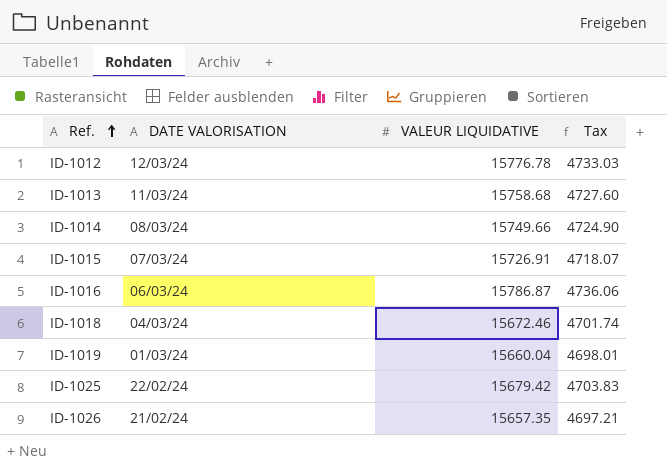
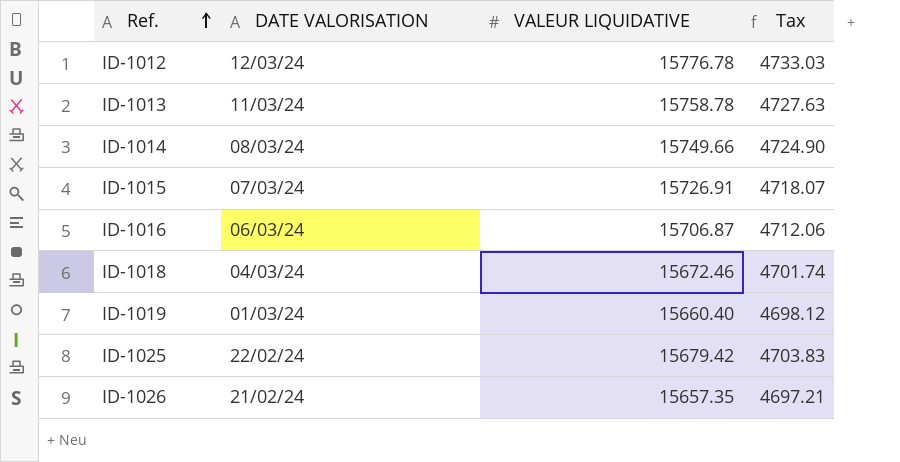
ID-1013 | VALEUR LIQUIDATIVE: 15758.68 -> 15758.78
ID-1013 | Tax: 4727.60 -> 4727.63
ID-1016 | VALEUR LIQUIDATIVE: 15786.87 -> 15706.87
ID-1016 | Tax: 4736.06 -> 4712.06
ID-1019 | VALEUR LIQUIDATIVE: 15660.04 -> 15660.40
ID-1019 | Tax: 4698.01 -> 4698.12

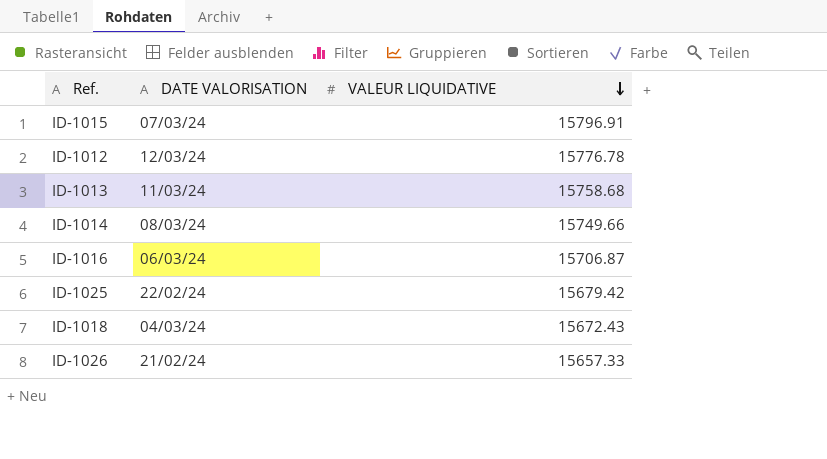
row order: Ref. ascending -> VALEUR LIQUIDATIVE descending
column Tax | formula: [VALEUR LIQUIDATIVE] * 0.3 -> none
row ID-1019: 01/03/24 | 15660.40 | 4698.12 -> none
ID-1015 | VALEUR LIQUIDATIVE: 15726.91 -> 15796.91
ID-1013 | VALEUR LIQUIDATIVE: 15758.78 -> 15758.68
ID-1018 | VALEUR LIQUIDATIVE: 15672.46 -> 15672.43
ID-1026 | VALEUR LIQUIDATIVE: 15657.35 -> 15657.33

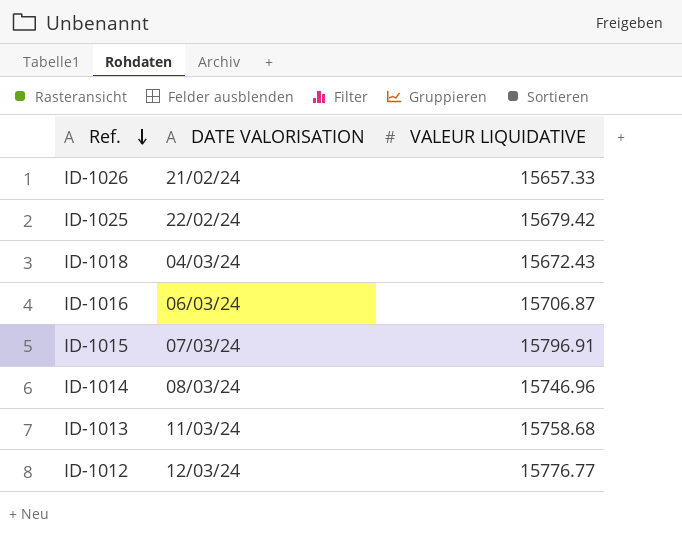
row order: VALEUR LIQUIDATIVE descending -> Ref. descending
ID-1014 | VALEUR LIQUIDATIVE: 15749.66 -> 15746.96
ID-1012 | VALEUR LIQUIDATIVE: 15776.78 -> 15776.77

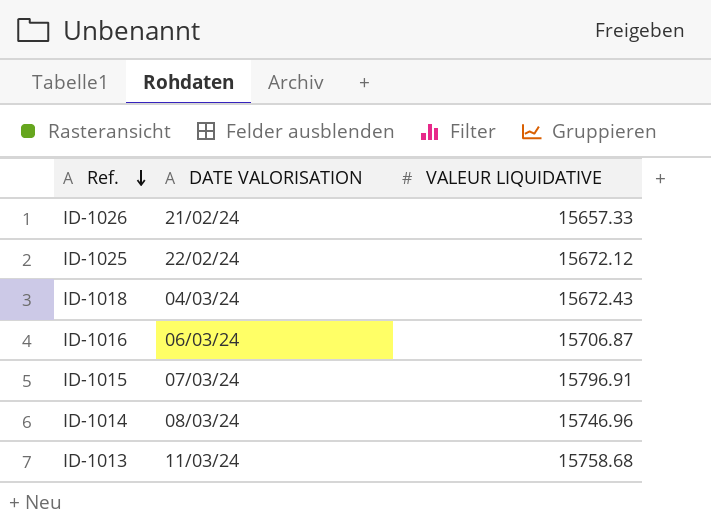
row ID-1012: 12/03/24 | 15776.77 -> none
ID-1025 | VALEUR LIQUIDATIVE: 15679.42 -> 15672.12

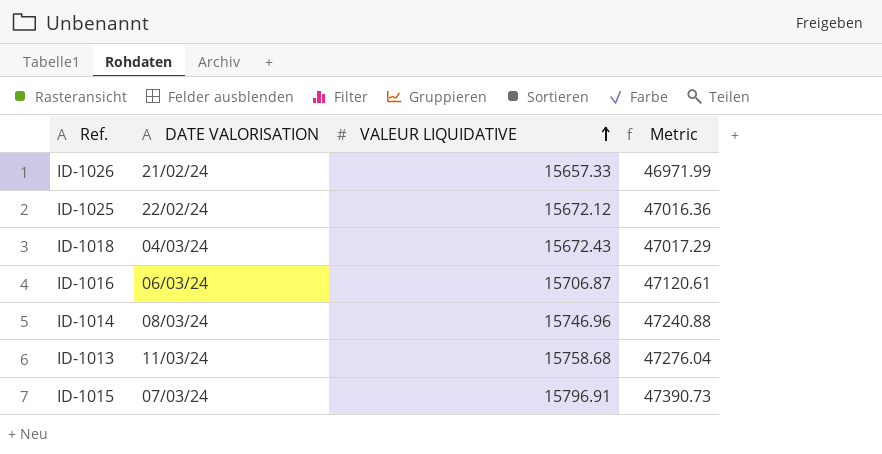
row order: Ref. descending -> VALEUR LIQUIDATIVE ascending
column Metric | formula: none -> [VALEUR LIQUIDATIVE] * 3

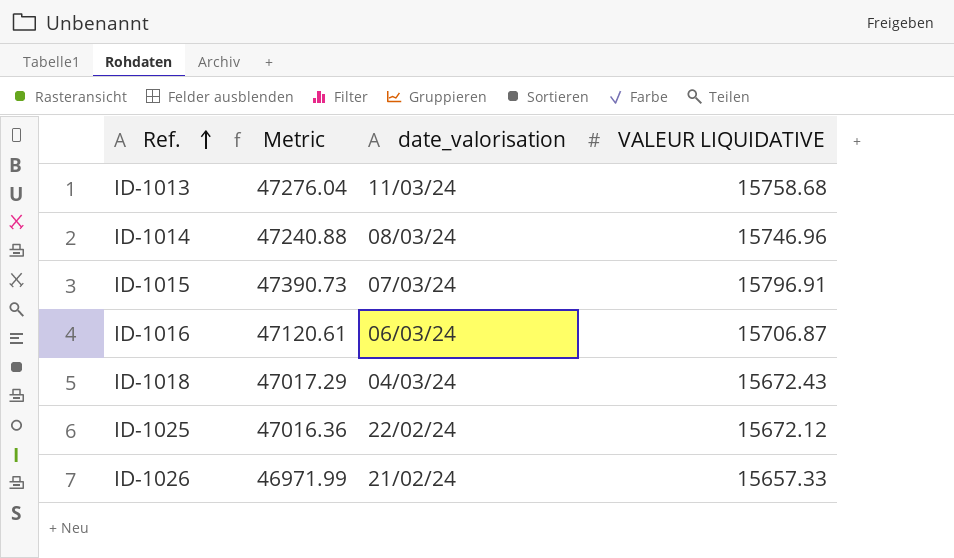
row order: VALEUR LIQUIDATIVE ascending -> Ref. ascending
column Metric | position: 4 -> 2
column name: DATE VALORISATION -> date_valorisation

